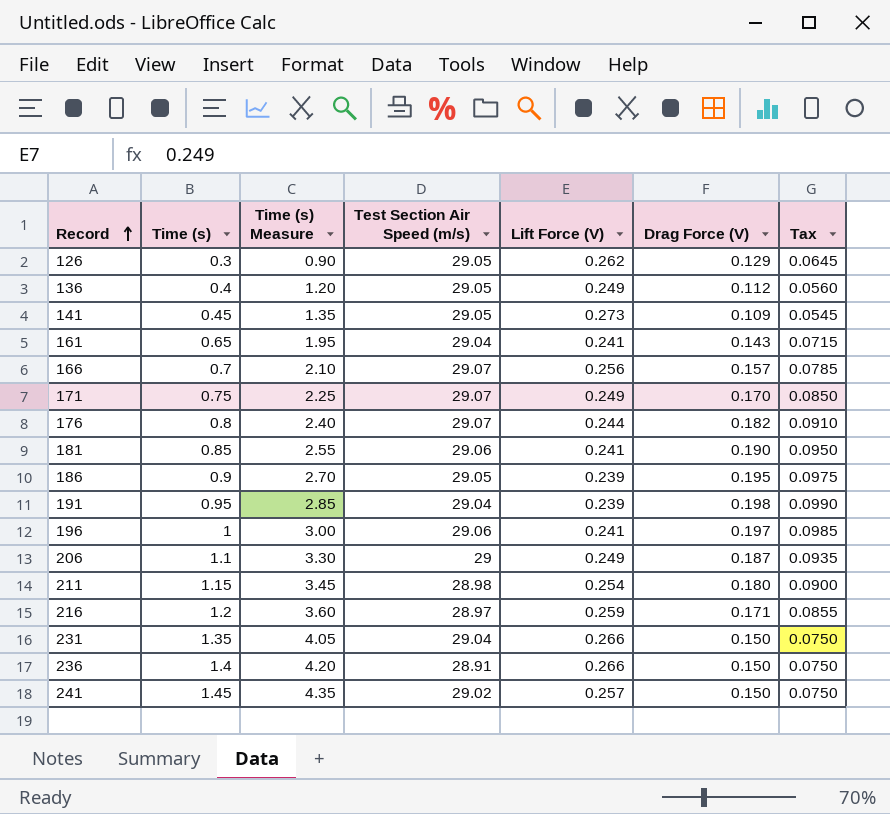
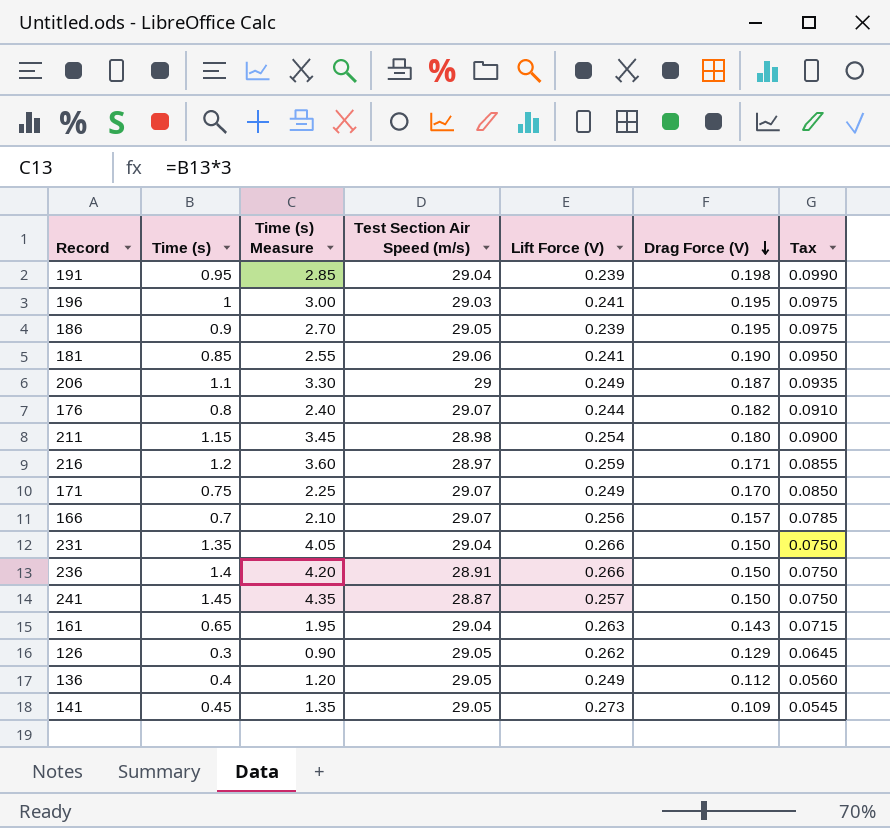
row order: Record ascending -> Drag Force (V) descending
196 | Test Section Air Speed (m/s): 29.06 -> 29.03
196 | Drag Force (V): 0.197 -> 0.195
196 | Tax: 0.0985 -> 0.0975
241 | Test Section Air Speed (m/s): 29.02 -> 28.87
161 | Lift Force (V): 0.241 -> 0.263

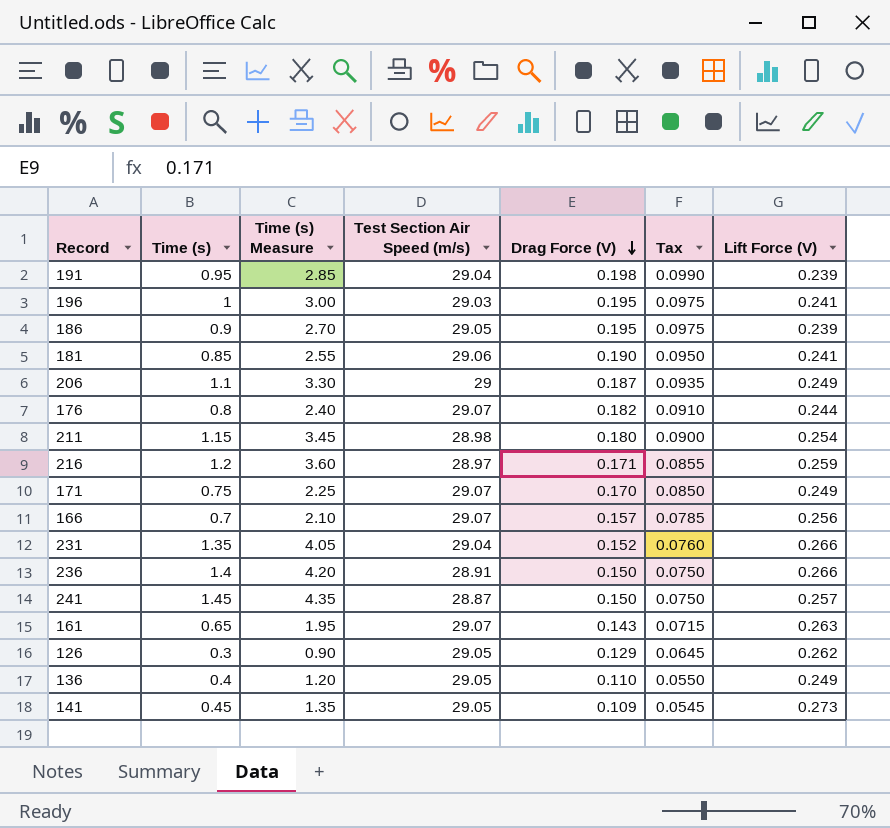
column Lift Force (V) | position: 5 -> 7
231 | Drag Force (V): 0.150 -> 0.152
231 | Tax: 0.0750 -> 0.0760
161 | Test Section Air Speed (m/s): 29.04 -> 29.07
136 | Drag Force (V): 0.112 -> 0.110
136 | Tax: 0.0560 -> 0.0550

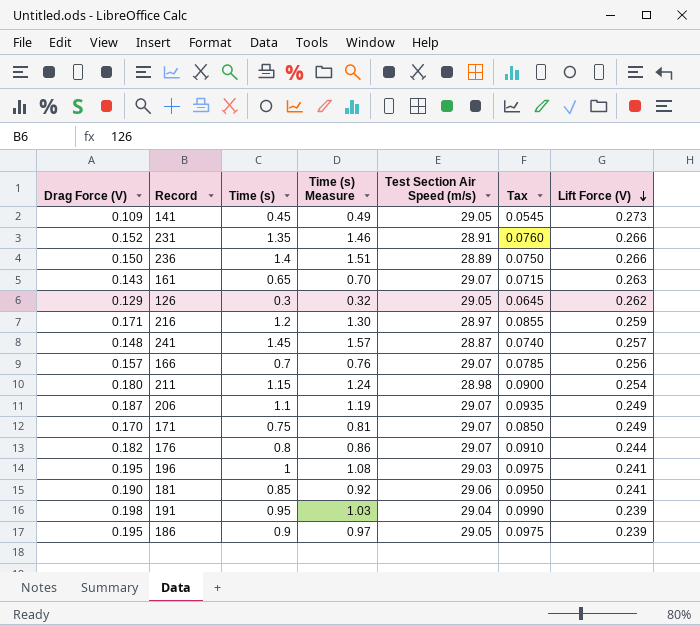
row order: Drag Force (V) descending -> Lift Force (V) descending
column Drag Force (V) | position: 5 -> 1
column Time (s) Measure | formula: [Time (s)] * 3 -> [Time (s)] * 1.08
row 136: 0.4 | 1.20 | 29.05 | 0.110 | 0.0550 | 0.249 -> none
231 | Test Section Air Speed (m/s): 29.04 -> 28.91
236 | Test Section Air Speed (m/s): 28.91 -> 28.89
241 | Drag Force (V): 0.150 -> 0.148
241 | Tax: 0.0750 -> 0.0740
206 | Test Section Air Speed (m/s): 29 -> 29.07

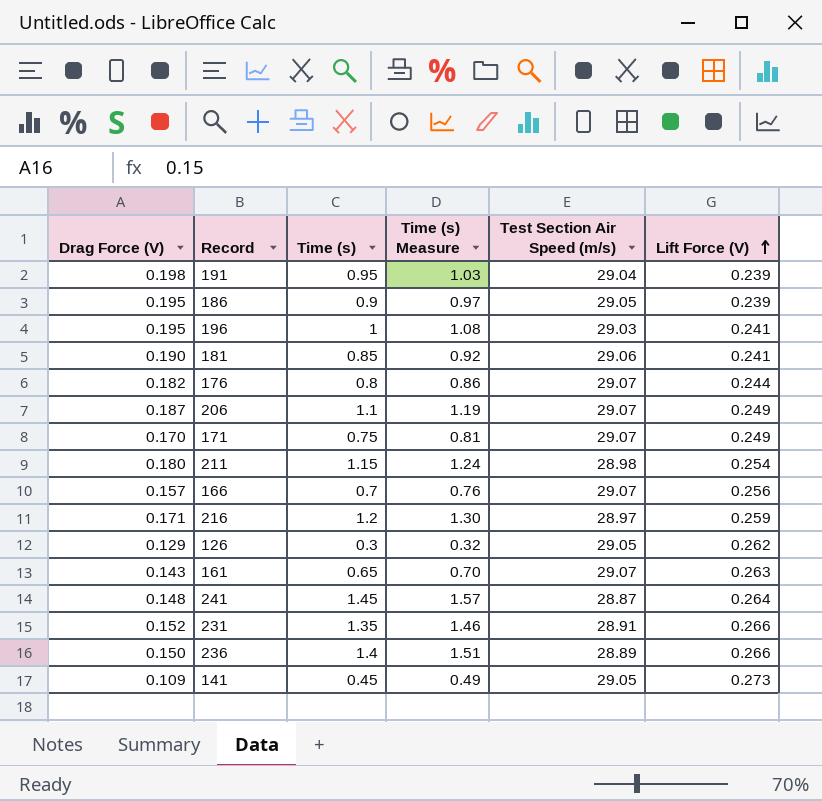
row order: Lift Force (V) descending -> Lift Force (V) ascending
column Tax | formula: [Drag Force (V)] * 0.5 -> none
241 | Lift Force (V): 0.257 -> 0.264

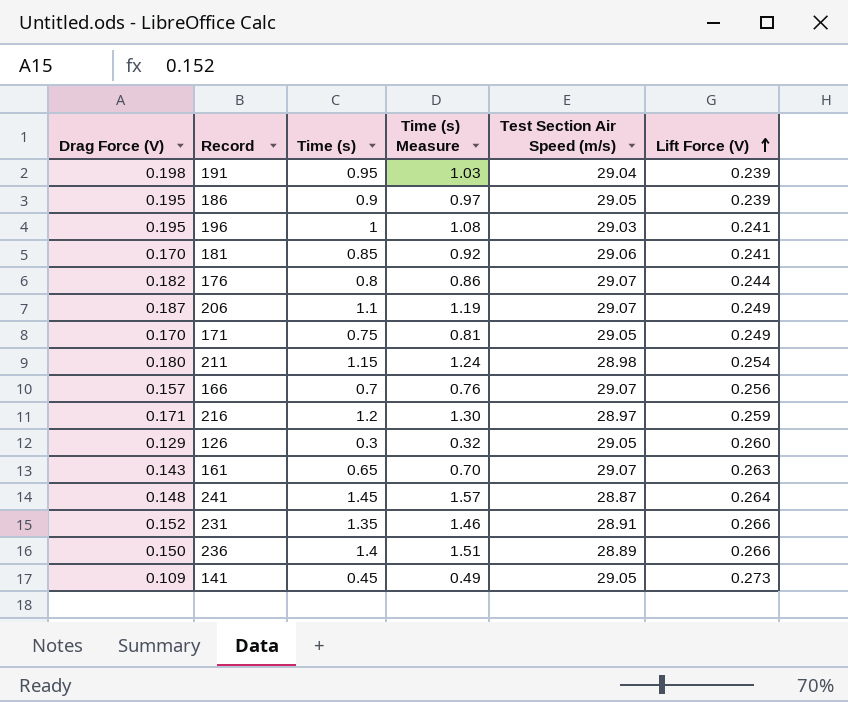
181 | Drag Force (V): 0.190 -> 0.170
171 | Test Section Air Speed (m/s): 29.07 -> 29.05
126 | Lift Force (V): 0.262 -> 0.260

